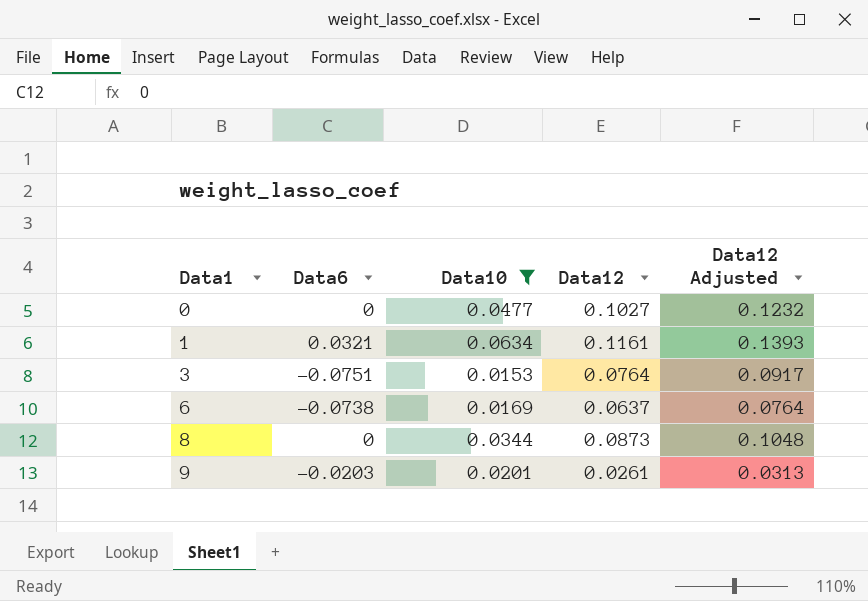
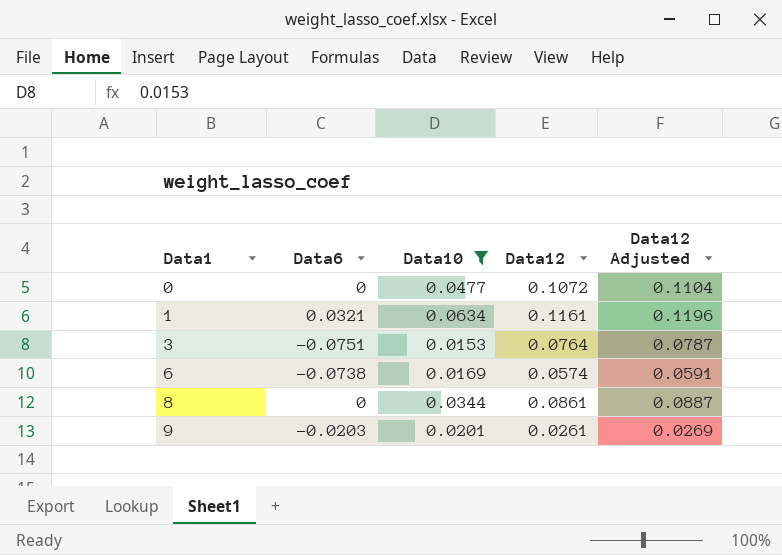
column Data12 Adjusted | formula: [Data12] * 1.2 -> [Data12] * 1.03
0 | Data12: 0.1027 -> 0.1072
6 | Data12: 0.0637 -> 0.0574
8 | Data12: 0.0873 -> 0.0861

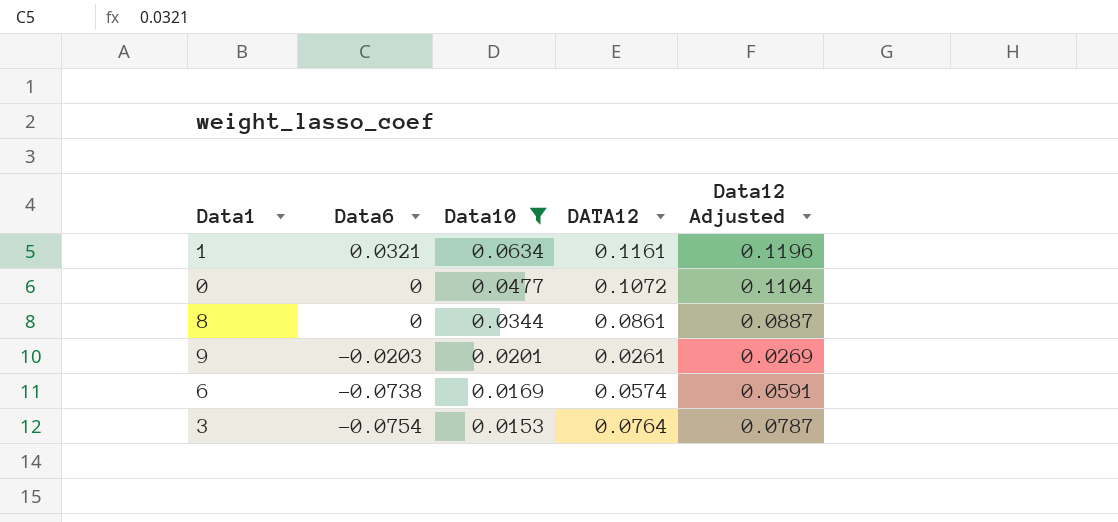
row order: Data1 ascending -> Data6 descending
column name: Data12 -> DATA12
3 | Data6: -0.0751 -> -0.0754

